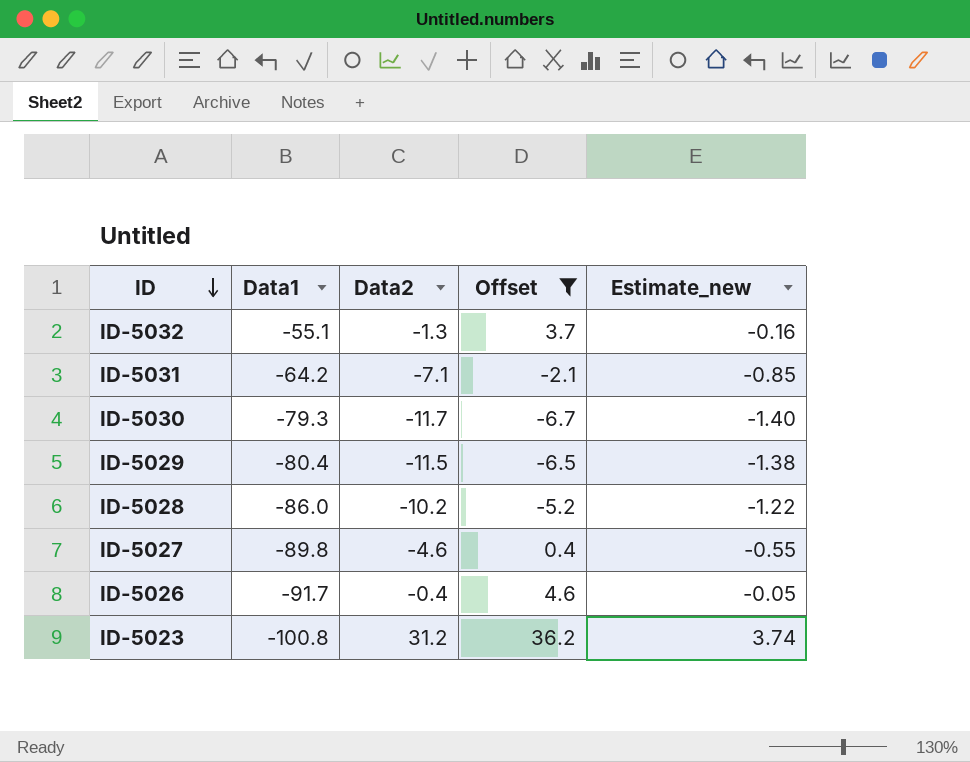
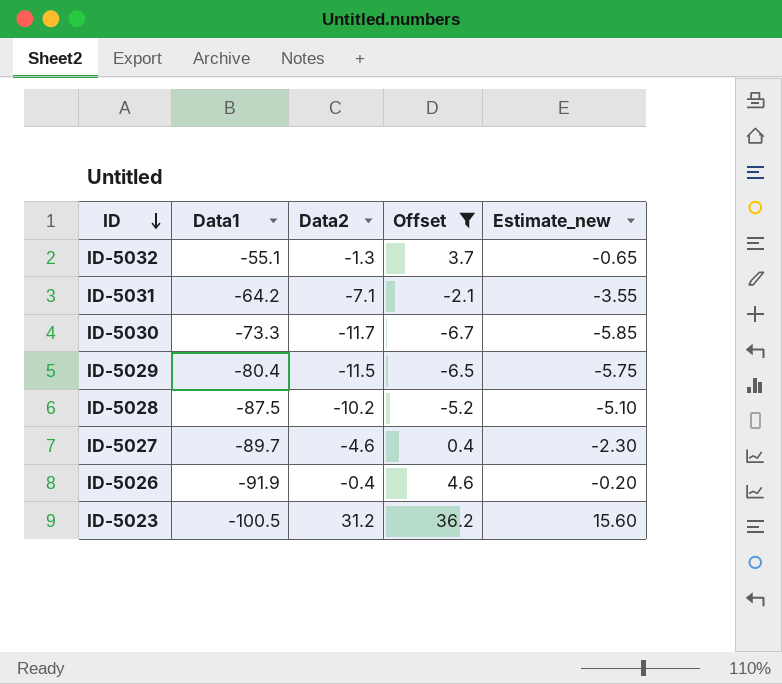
column Estimate_new | formula: [Data2] * 0.12 -> [Data2] * 0.5
ID-5030 | Data1: -79.3 -> -73.3
ID-5028 | Data1: -86.0 -> -87.5
ID-5027 | Data1: -89.8 -> -89.7
ID-5026 | Data1: -91.7 -> -91.9
ID-5023 | Data1: -100.8 -> -100.5

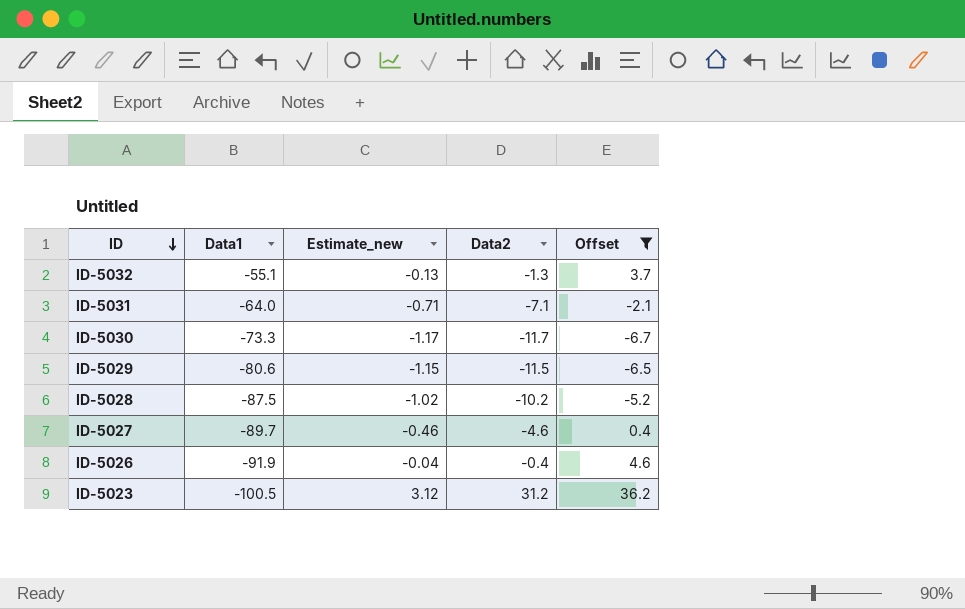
column Estimate_new | formula: [Data2] * 0.5 -> [Data2] * 0.1
column Estimate_new | position: 5 -> 3
ID-5031 | Data1: -64.2 -> -64.0
ID-5029 | Data1: -80.4 -> -80.6

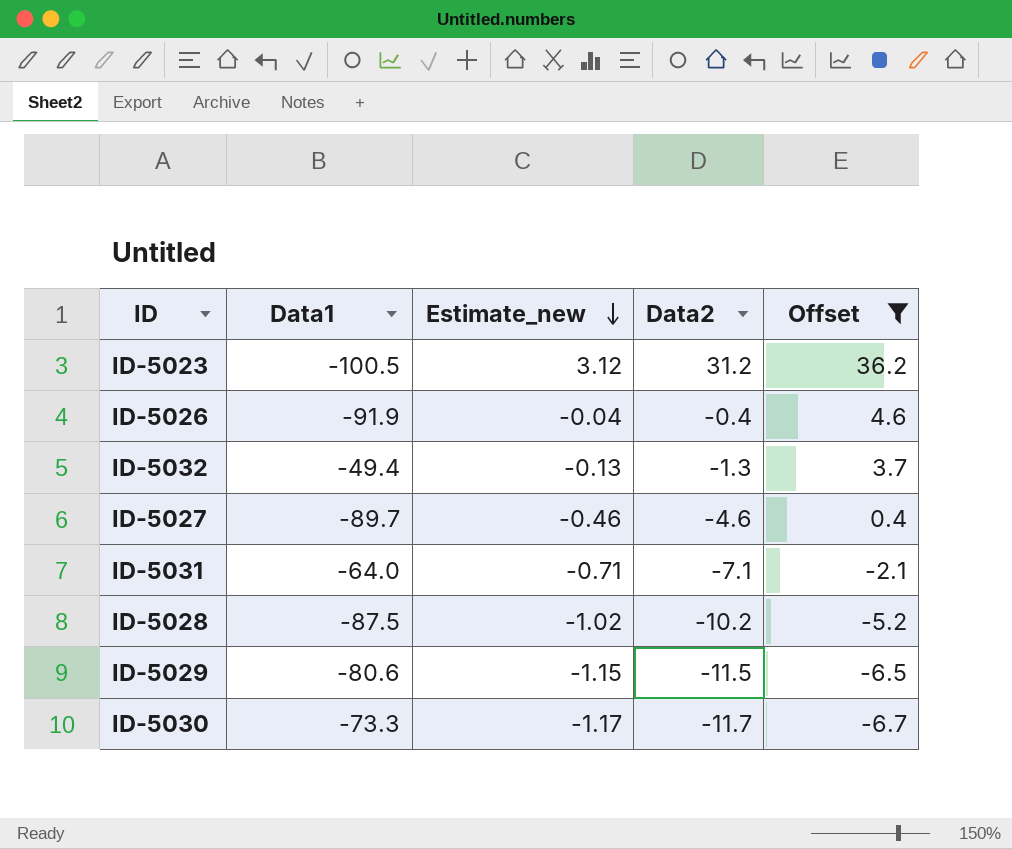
row order: ID descending -> Estimate_new descending
ID-5032 | Data1: -55.1 -> -49.4

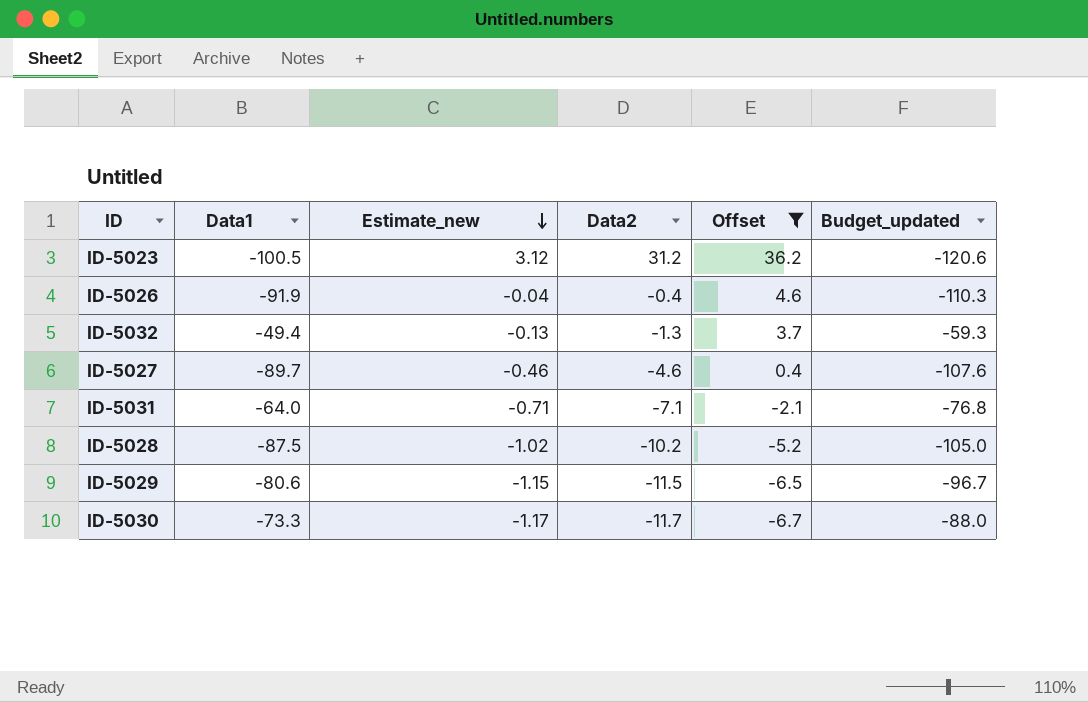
column Budget_updated | formula: none -> [Data1] * 1.2

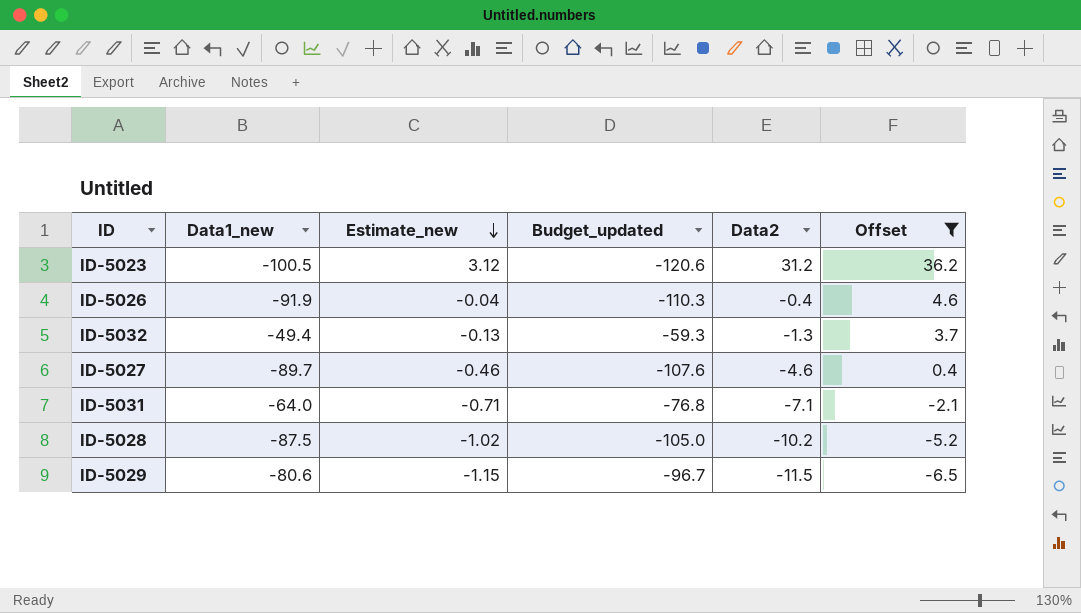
column name: Data1 -> Data1_new
column Budget_updated | position: 6 -> 4
row ID-5030: -73.3 | -1.17 | -11.7 | -6.7 | -88.0 -> none

